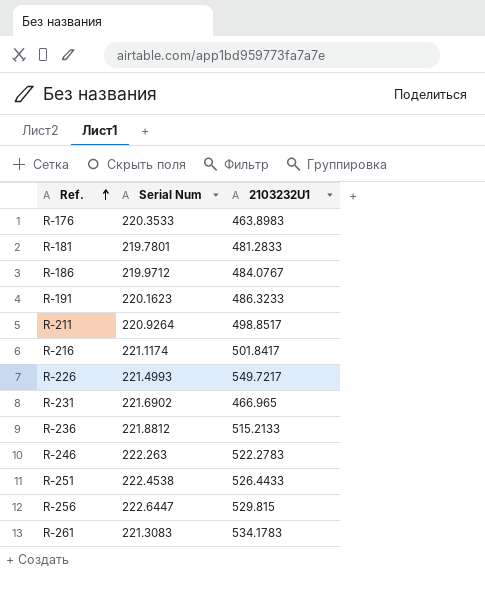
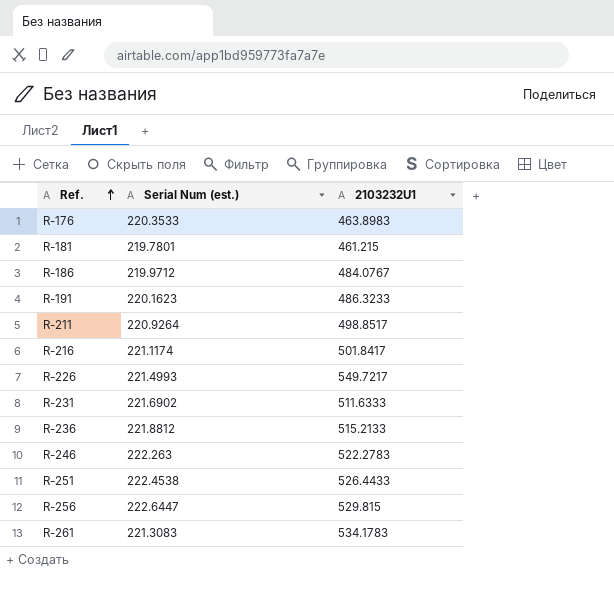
column name: Serial Num -> Serial Num (est.)
R-181 | 2103232U1: 481.2833 -> 461.215
R-231 | 2103232U1: 466.965 -> 511.6333

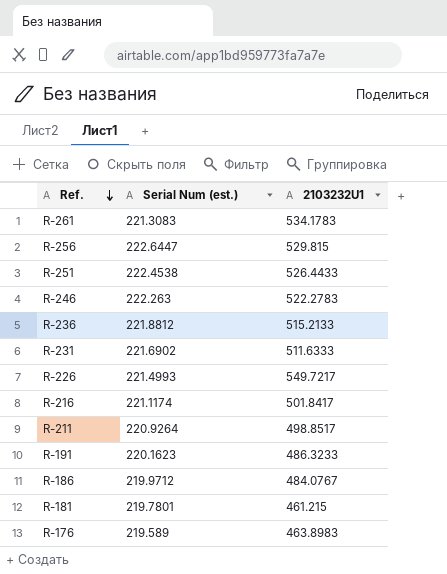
row order: Ref. ascending -> Ref. descending
R-176 | Serial Num (est.): 220.3533 -> 219.589

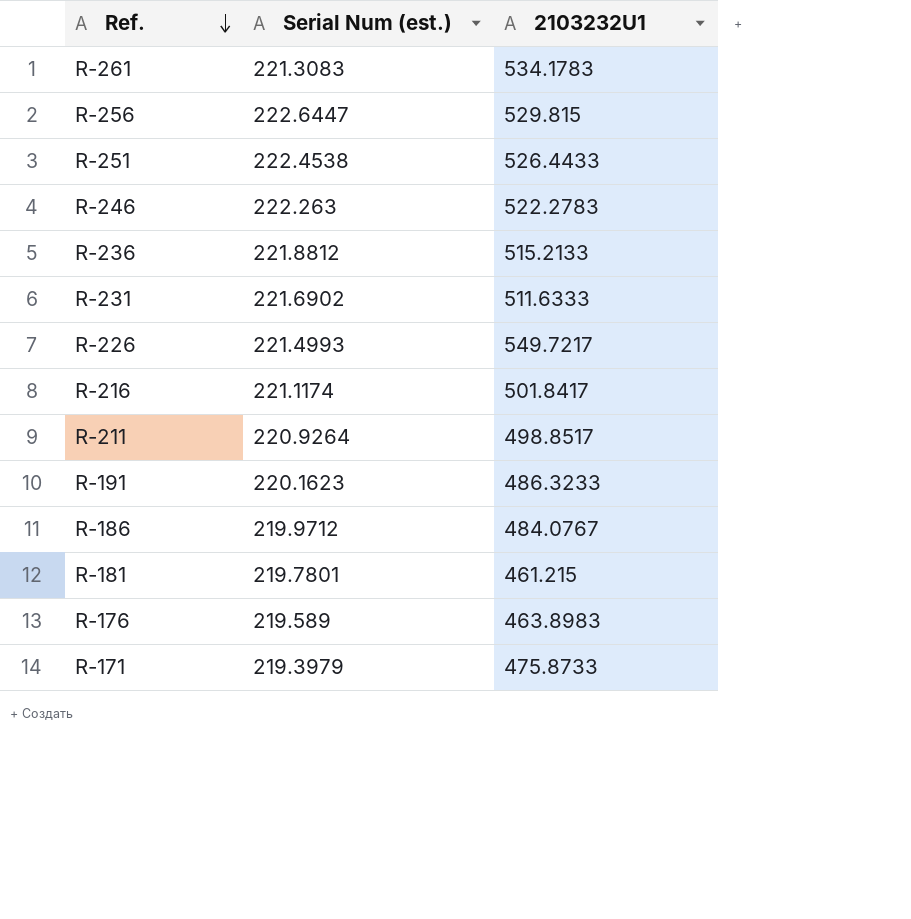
row R-171: none -> 219.3979 | 475.8733

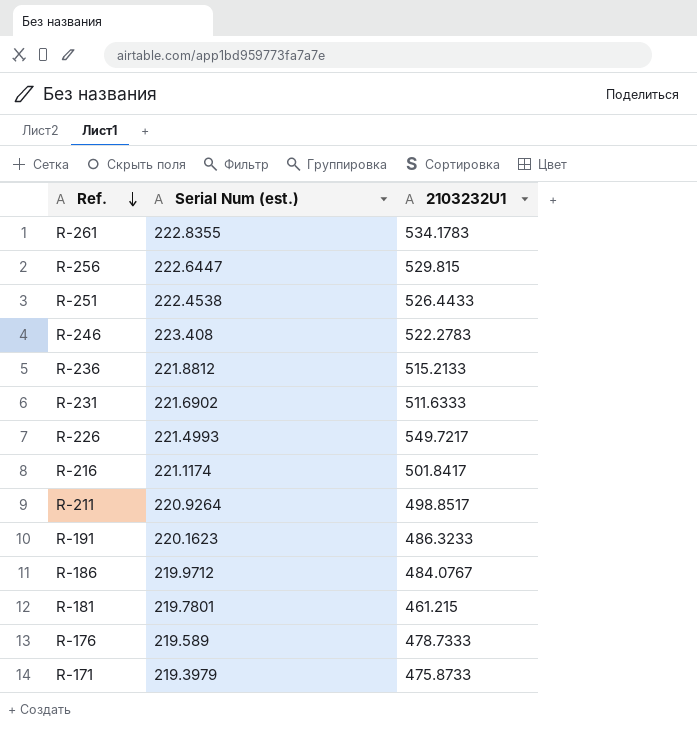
R-261 | Serial Num (est.): 221.3083 -> 222.8355
R-246 | Serial Num (est.): 222.263 -> 223.408
R-176 | 2103232U1: 463.8983 -> 478.7333

